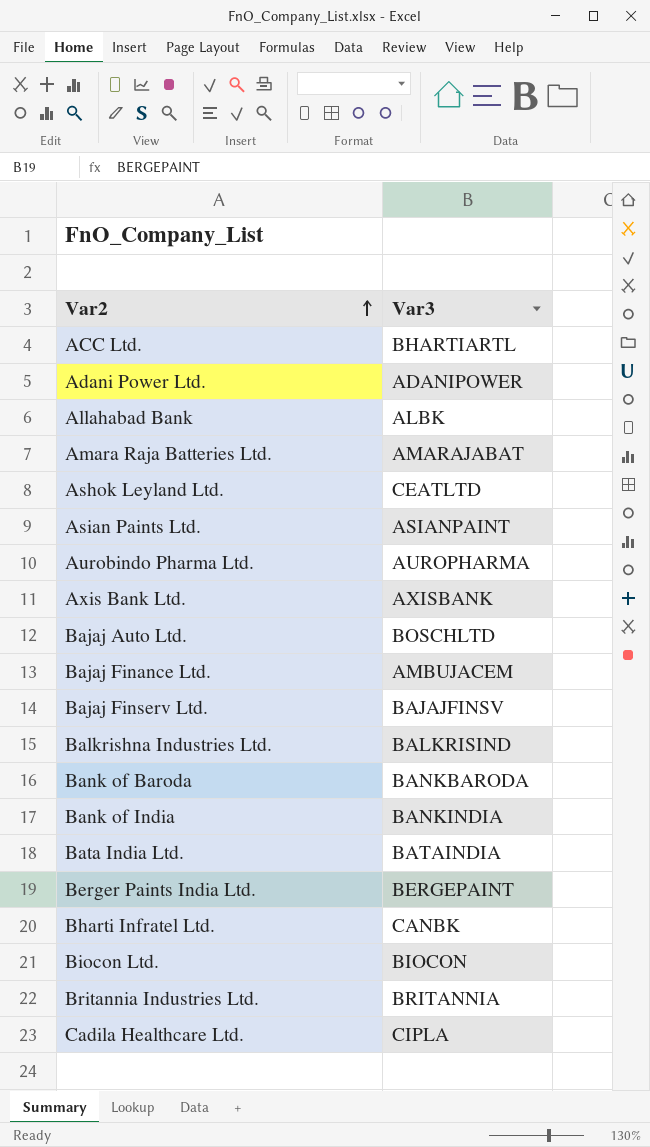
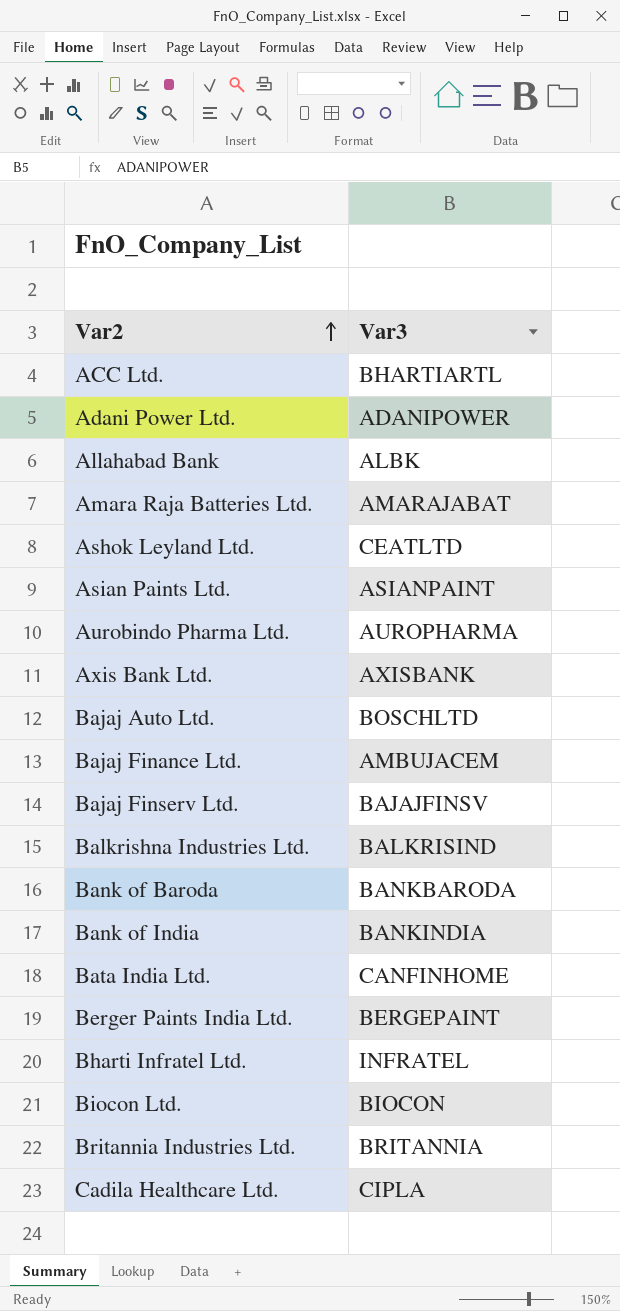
Bata India Ltd. | Var3: BATAINDIA -> CANFINHOME
Bharti Infratel Ltd. | Var3: CANBK -> INFRATEL

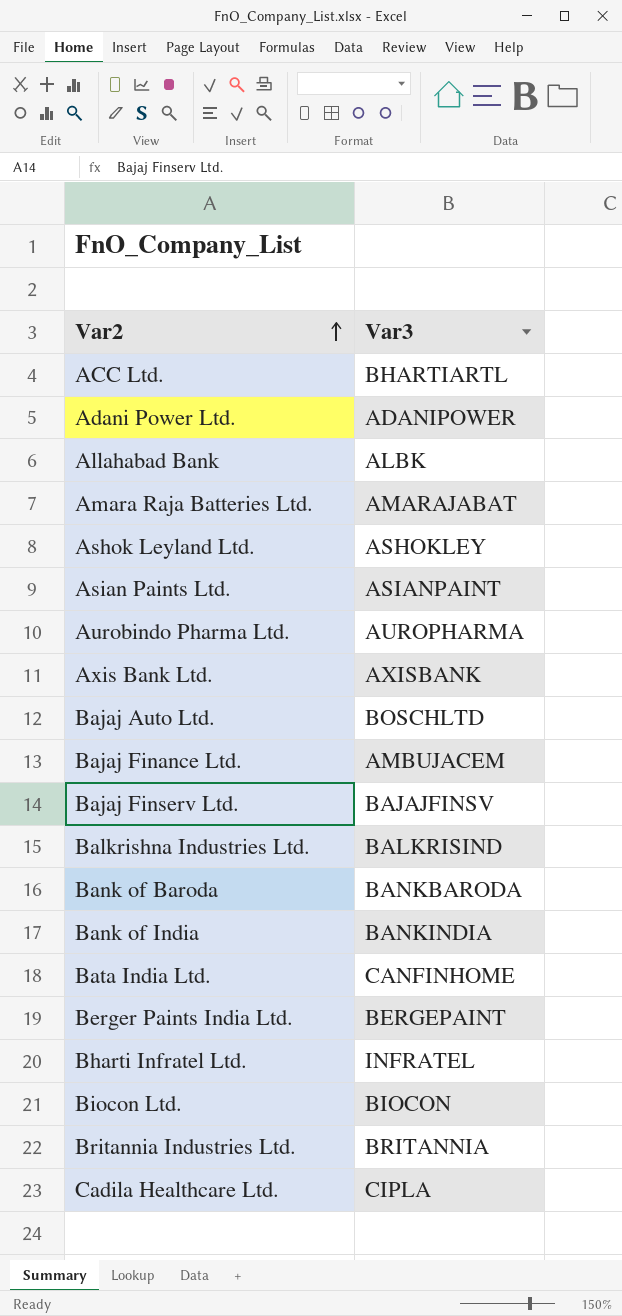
Ashok Leyland Ltd. | Var3: CEATLTD -> ASHOKLEY

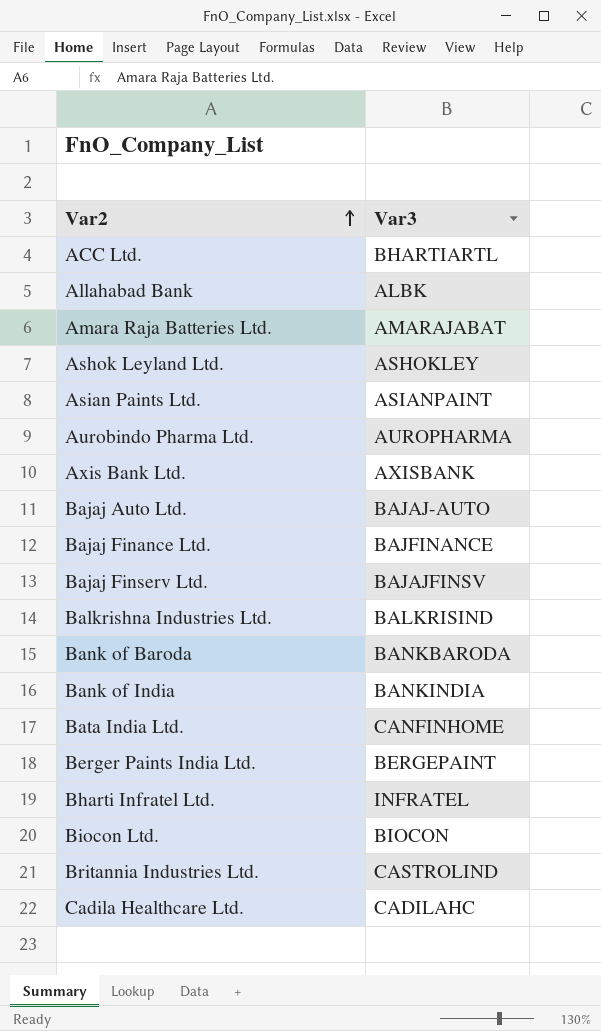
row Adani Power Ltd.: ADANIPOWER -> none
Bajaj Auto Ltd. | Var3: BOSCHLTD -> BAJAJ-AUTO
Bajaj Finance Ltd. | Var3: AMBUJACEM -> BAJFINANCE
Britannia Industries Ltd. | Var3: BRITANNIA -> CASTROLIND
Cadila Healthcare Ltd. | Var3: CIPLA -> CADILAHC

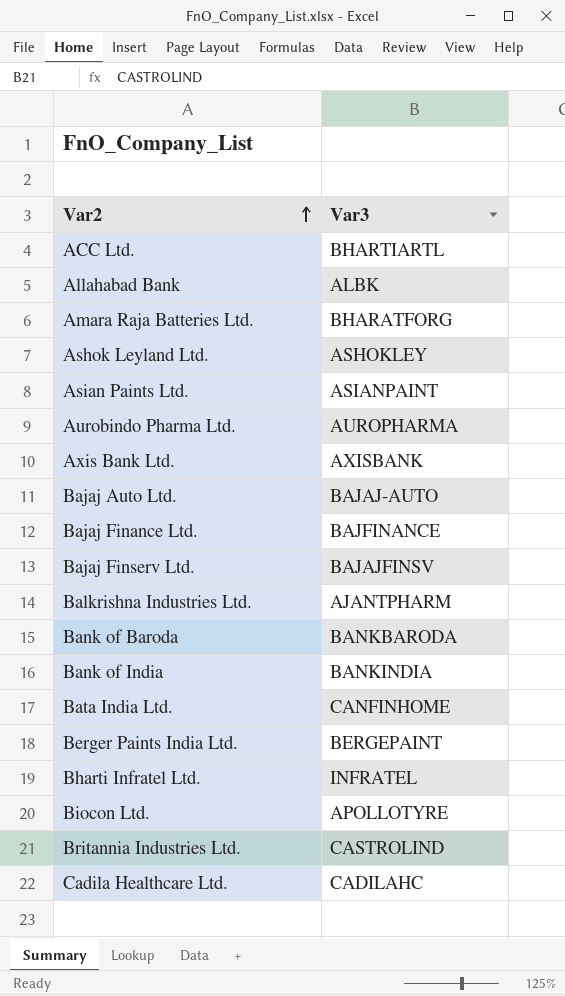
Amara Raja Batteries Ltd. | Var3: AMARAJABAT -> BHARATFORG
Balkrishna Industries Ltd. | Var3: BALKRISIND -> AJANTPHARM
Biocon Ltd. | Var3: BIOCON -> APOLLOTYRE

